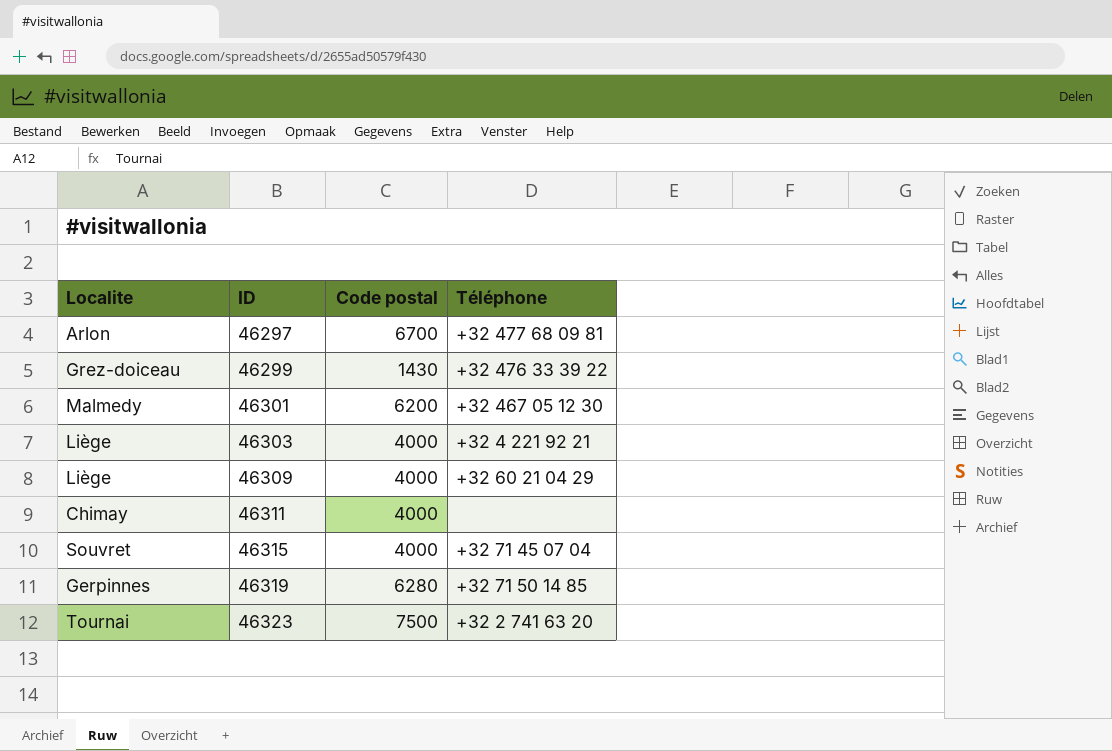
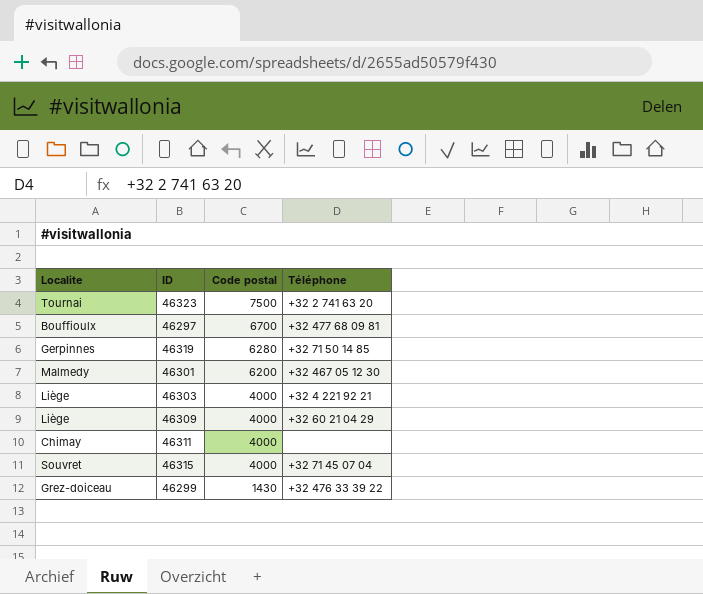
row order: ID ascending -> Code postal descending
46297 | Localite: Arlon -> Bouffioulx

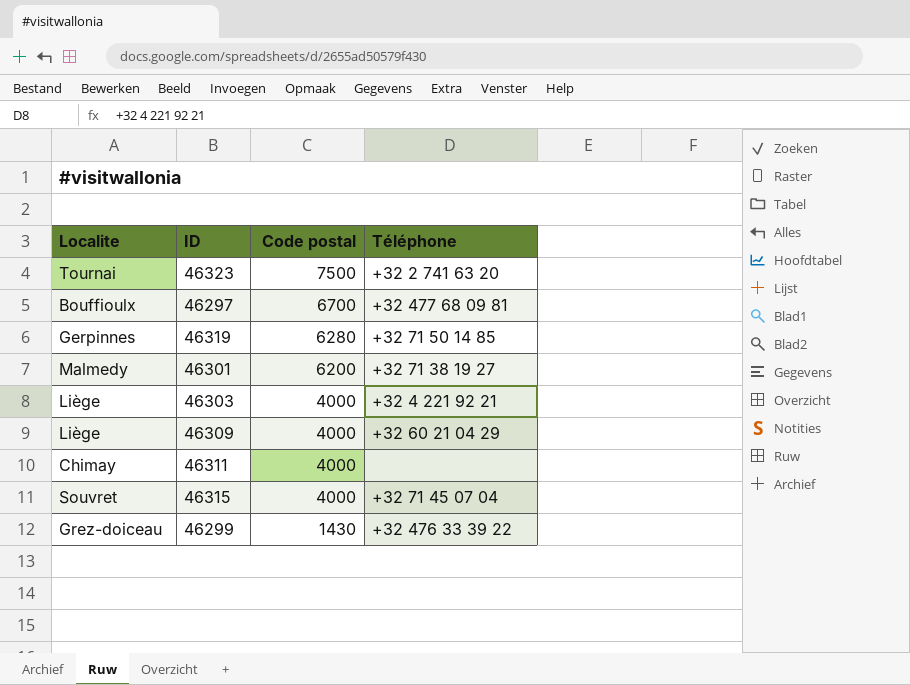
46301 | Téléphone: +32 467 05 12 30 -> +32 71 38 19 27

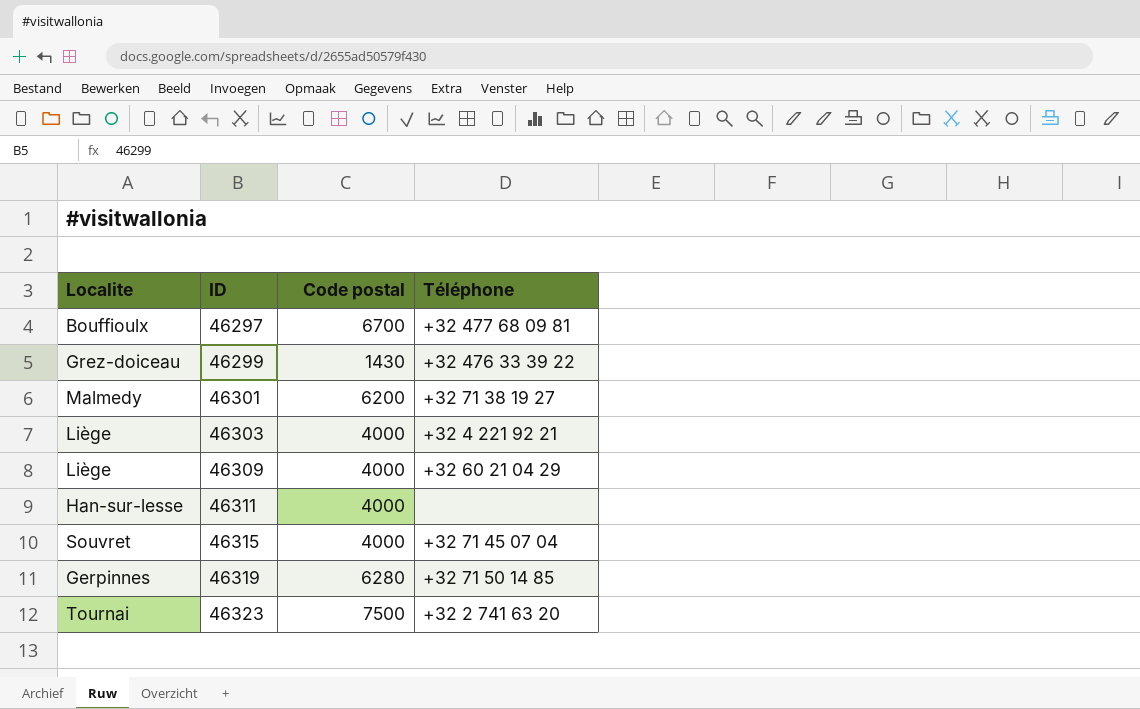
row order: Code postal descending -> ID ascending
46311 | Localite: Chimay -> Han-sur-lesse

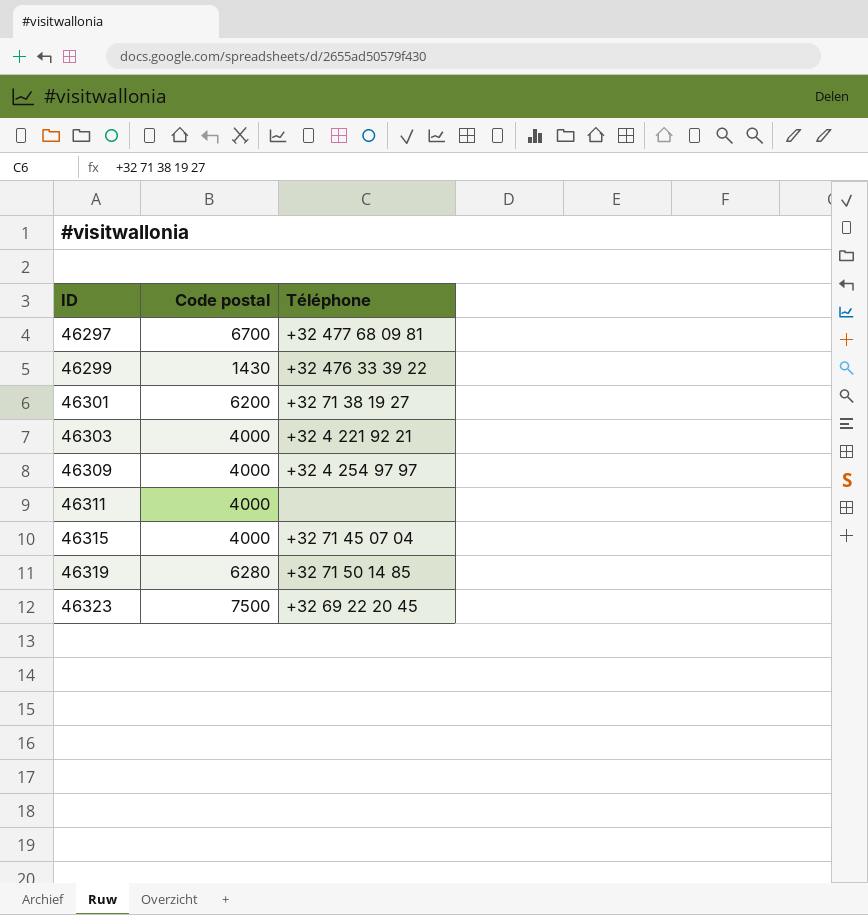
column Localite | position: 1 -> none
46309 | Téléphone: +32 60 21 04 29 -> +32 4 254 97 97
46323 | Téléphone: +32 2 741 63 20 -> +32 69 22 20 45

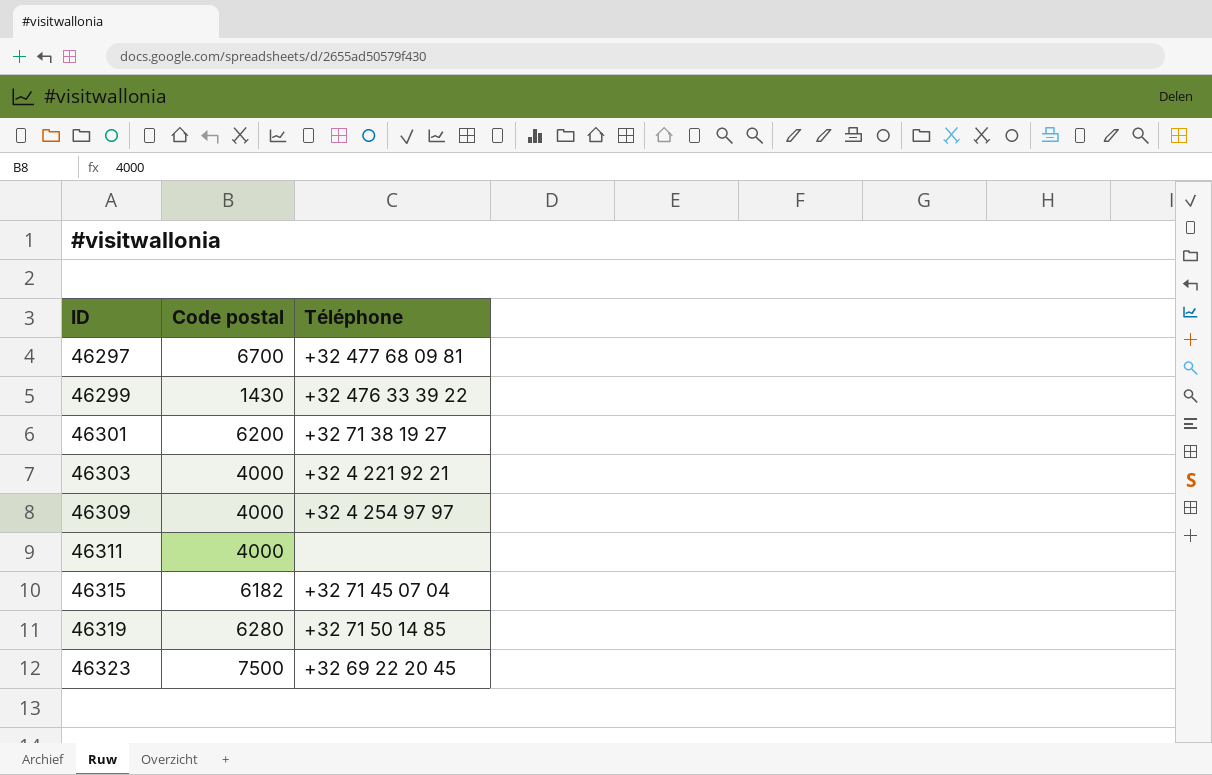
46315 | Code postal: 4000 -> 6182

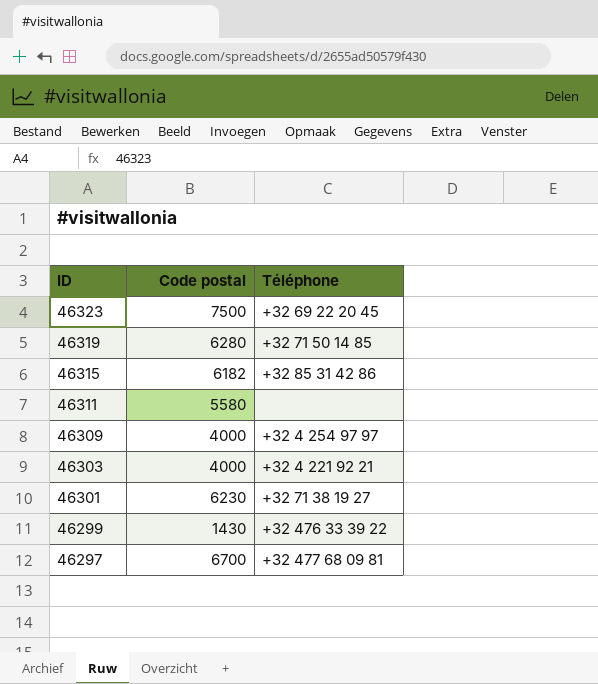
row order: ID ascending -> ID descending
46315 | Téléphone: +32 71 45 07 04 -> +32 85 31 42 86
46311 | Code postal: 4000 -> 5580
46301 | Code postal: 6200 -> 6230

